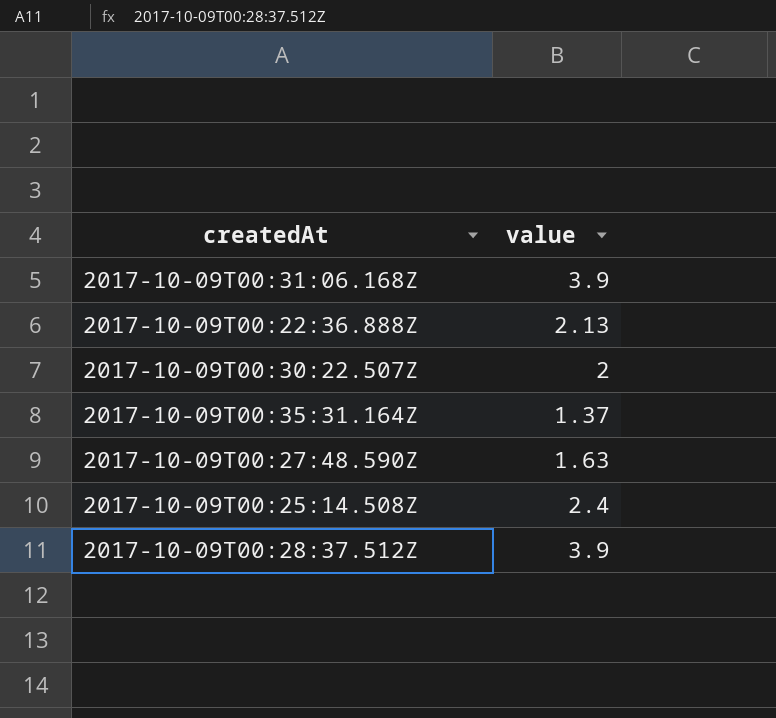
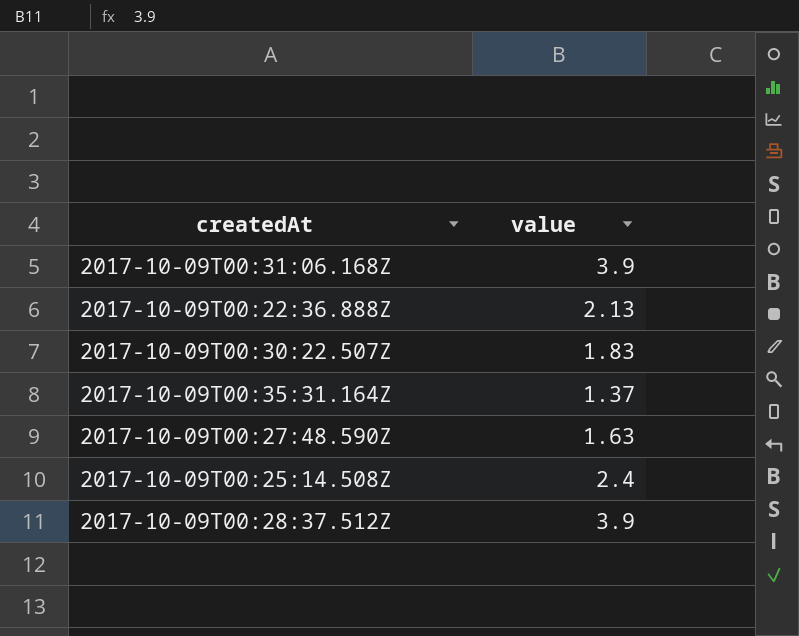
2017-10-09T00:30:22.507Z | value: 2 -> 1.83

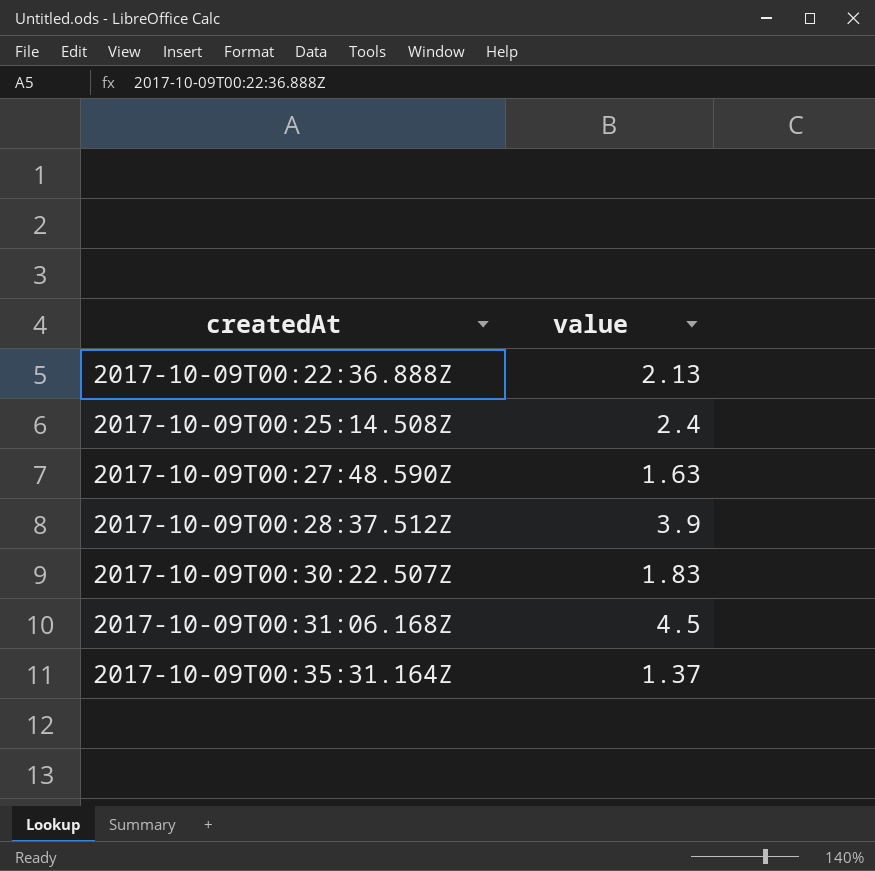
row order: none -> createdAt ascending
2017-10-09T00:31:06.168Z | value: 3.9 -> 4.5

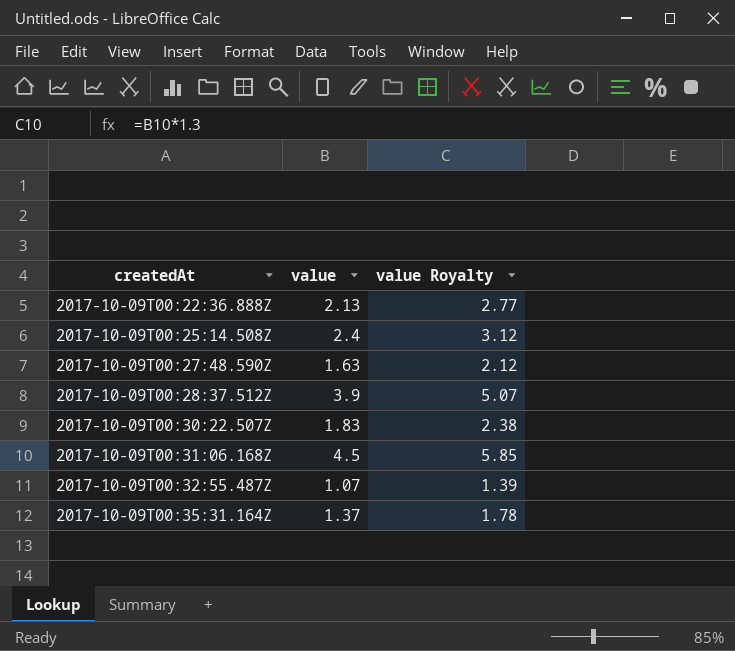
column value Royalty | formula: none -> [value] * 1.3
row 2017-10-09T00:32:55.487Z: none -> 1.07 | 1.39

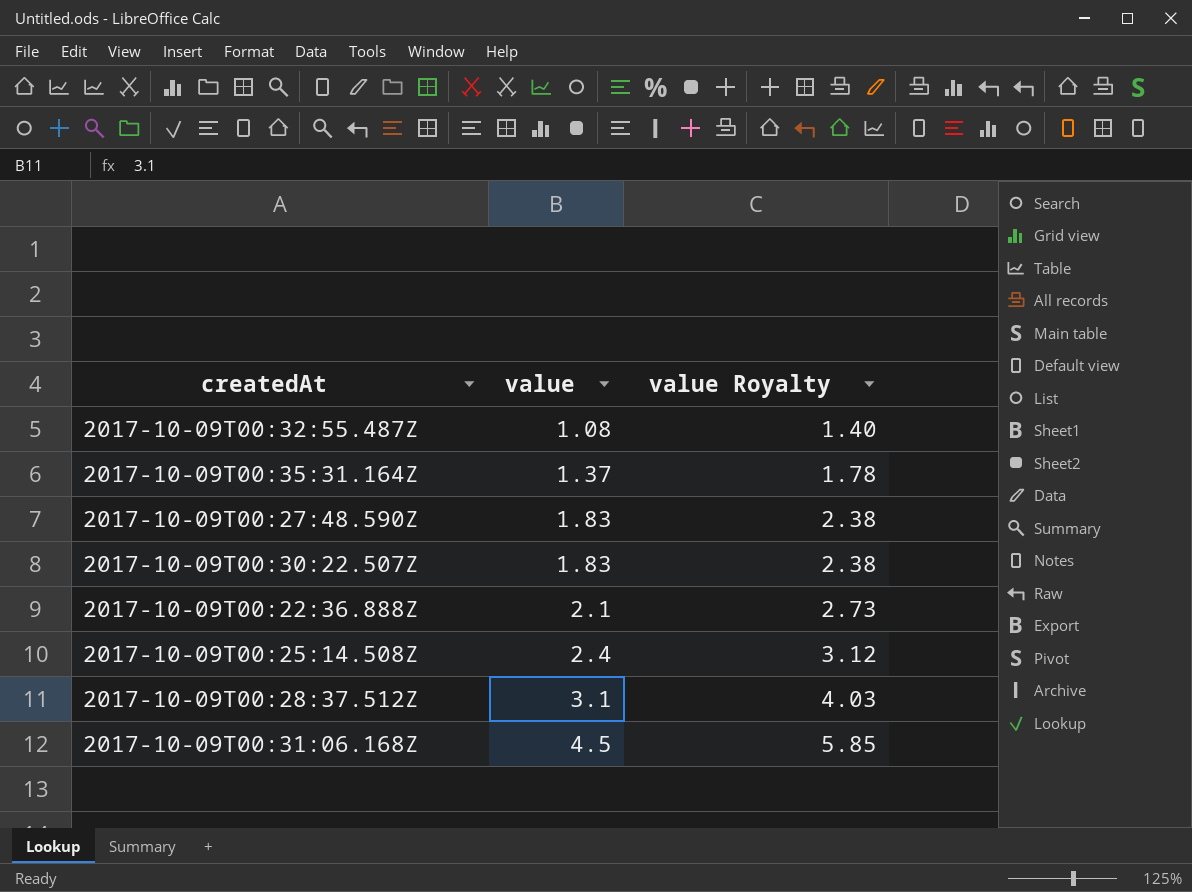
row order: createdAt ascending -> value ascending
2017-10-09T00:32:55.487Z | value: 1.07 -> 1.08
2017-10-09T00:32:55.487Z | value Royalty: 1.39 -> 1.40
2017-10-09T00:27:48.590Z | value: 1.63 -> 1.83
2017-10-09T00:27:48.590Z | value Royalty: 2.12 -> 2.38
2017-10-09T00:22:36.888Z | value: 2.13 -> 2.1
2017-10-09T00:22:36.888Z | value Royalty: 2.77 -> 2.73
2017-10-09T00:28:37.512Z | value: 3.9 -> 3.1
2017-10-09T00:28:37.512Z | value Royalty: 5.07 -> 4.03

